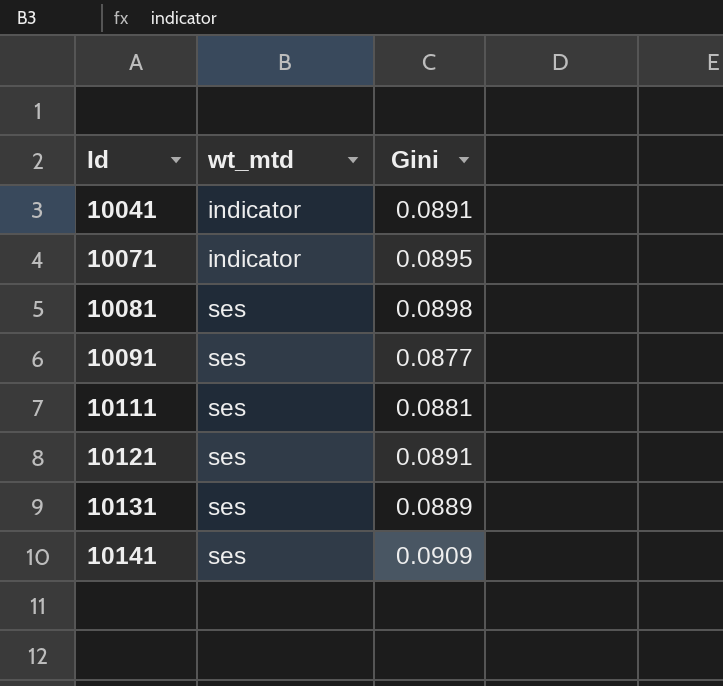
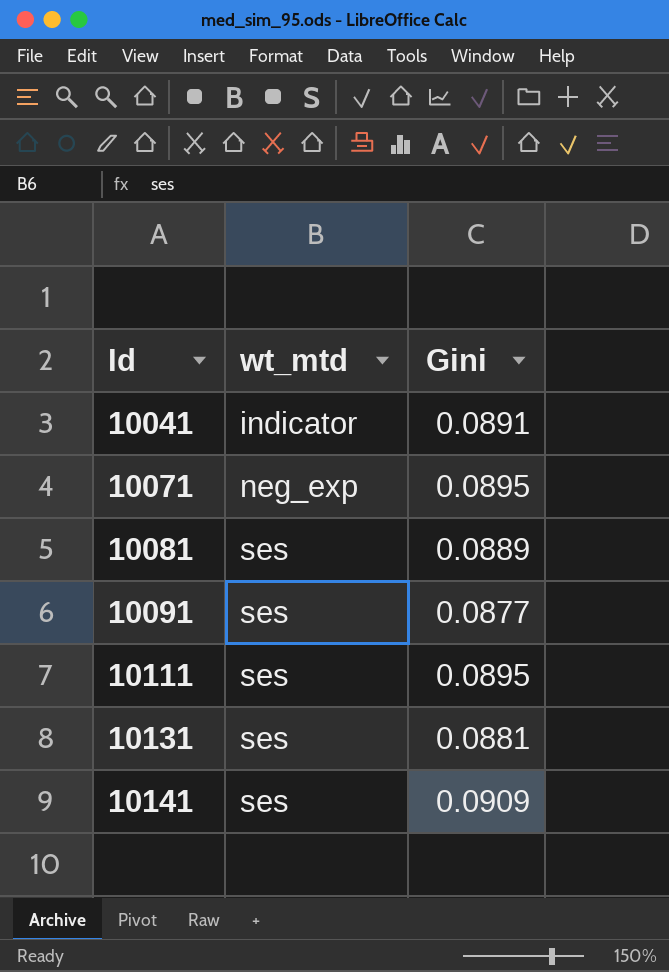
row 10121: ses | 0.0891 -> none
10071 | wt_mtd: indicator -> neg_exp
10081 | Gini: 0.0898 -> 0.0889
10111 | Gini: 0.0881 -> 0.0895
10131 | Gini: 0.0889 -> 0.0881

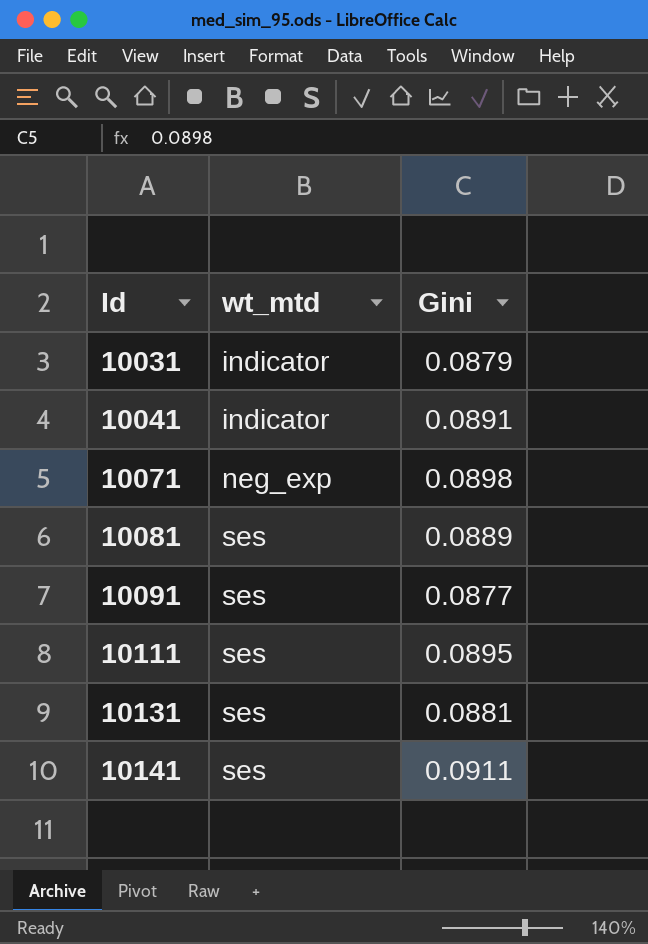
row 10031: none -> indicator | 0.0879
10071 | Gini: 0.0895 -> 0.0898
10141 | Gini: 0.0909 -> 0.0911

